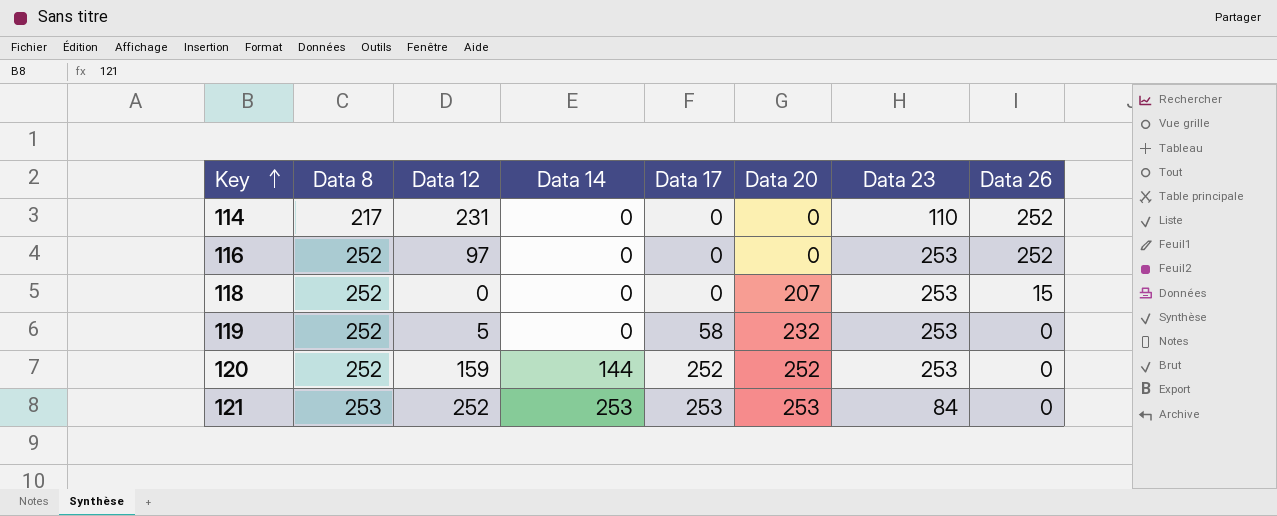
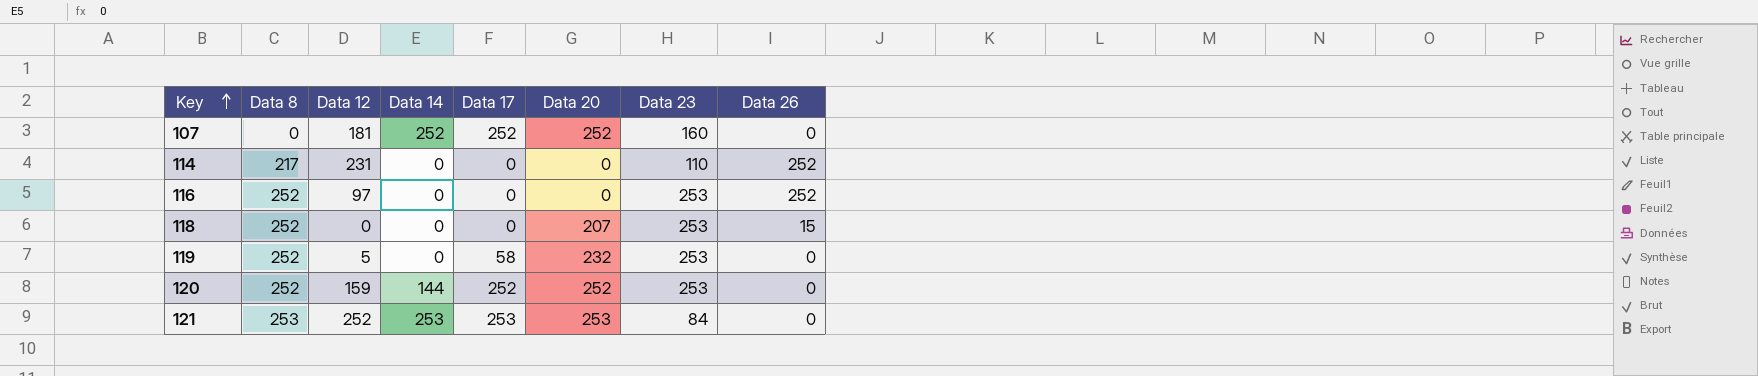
row 107: none -> 0 | 181 | 252 | 252 | 252 | 160 | 0

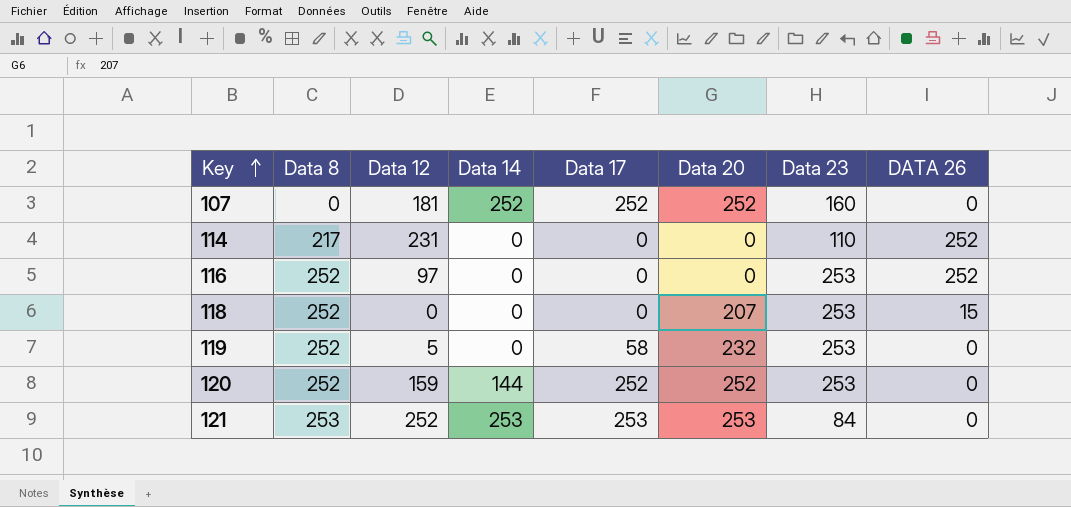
column name: Data 26 -> DATA 26

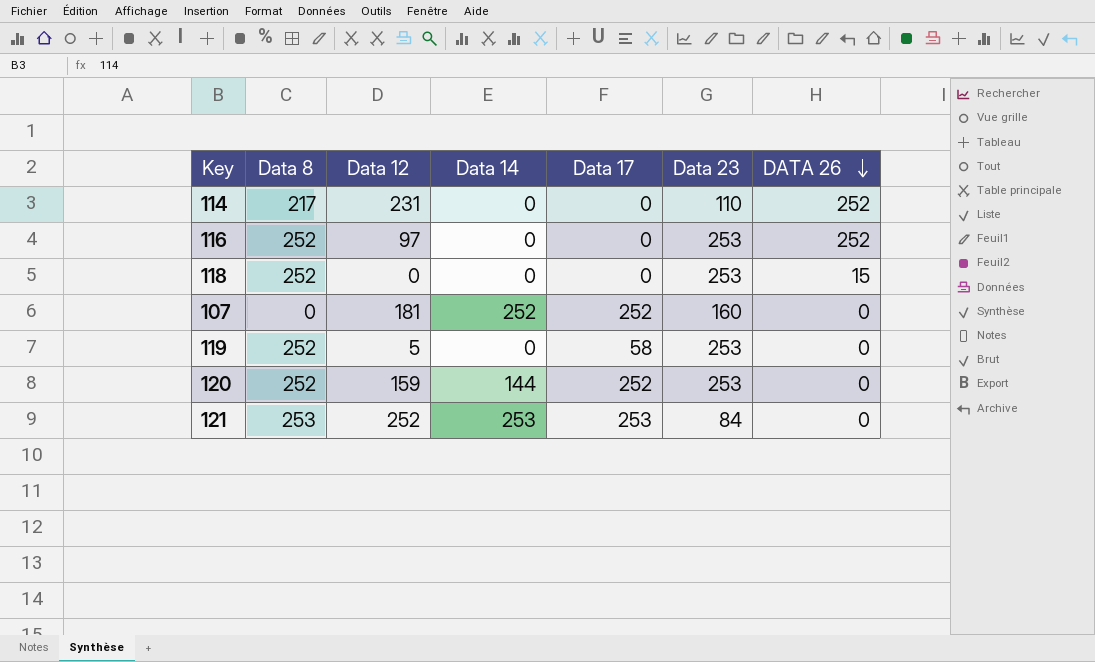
row order: Key ascending -> DATA 26 descending
column Data 20 | position: 6 -> none

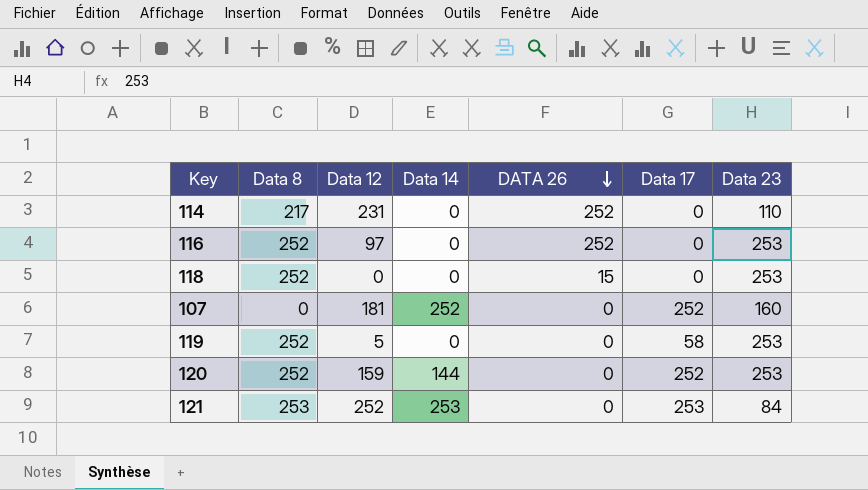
column DATA 26 | position: 7 -> 5

